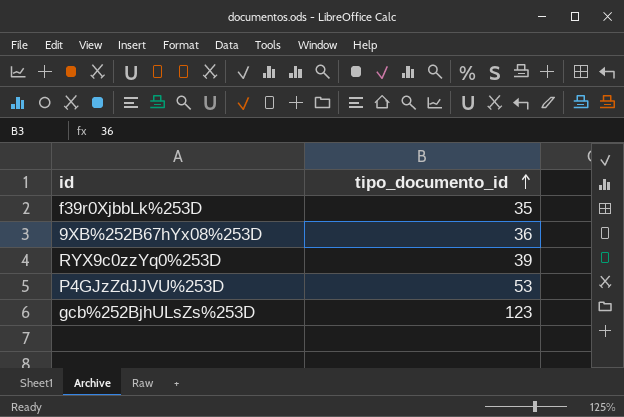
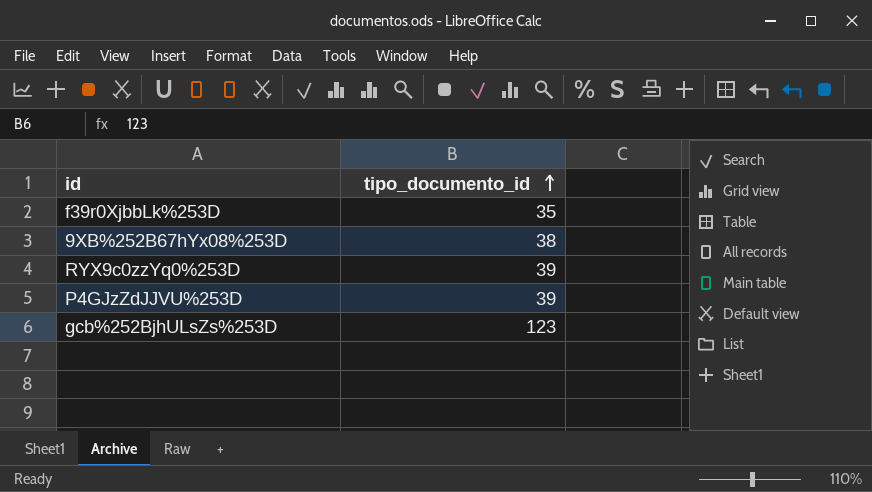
9XB%252B67hYx08%253D | tipo_documento_id: 36 -> 38
P4GJzZdJJVU%253D | tipo_documento_id: 53 -> 39

